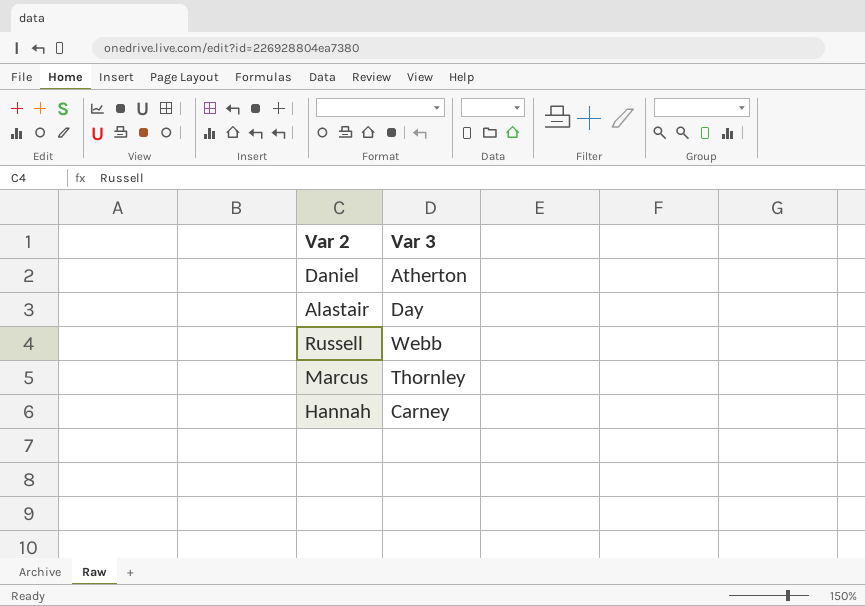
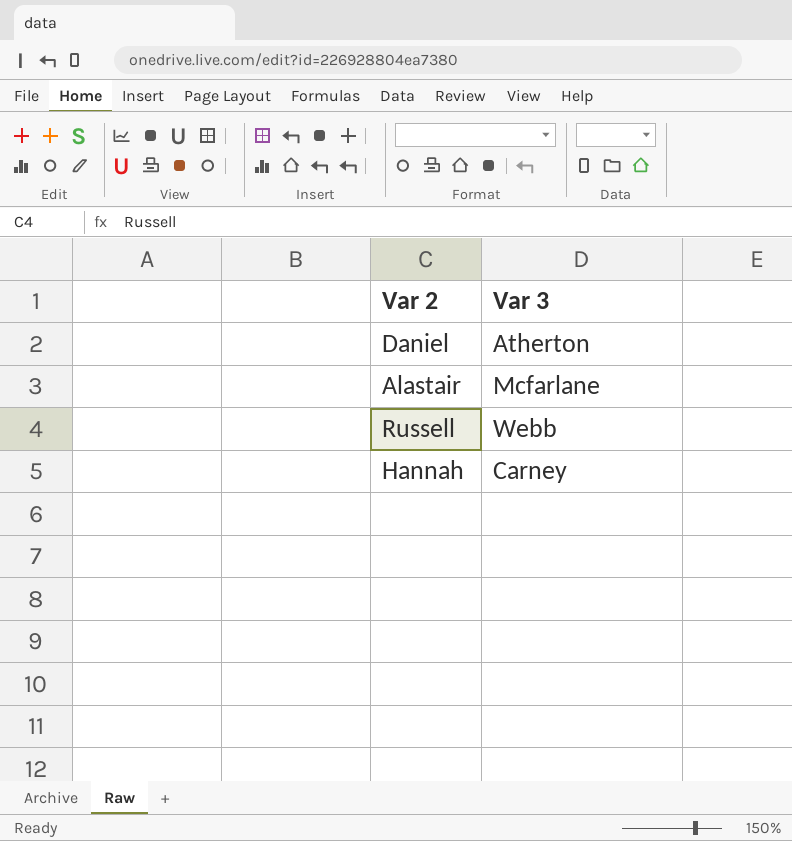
row Marcus: Thornley -> none
Alastair | Var 3: Day -> Mcfarlane

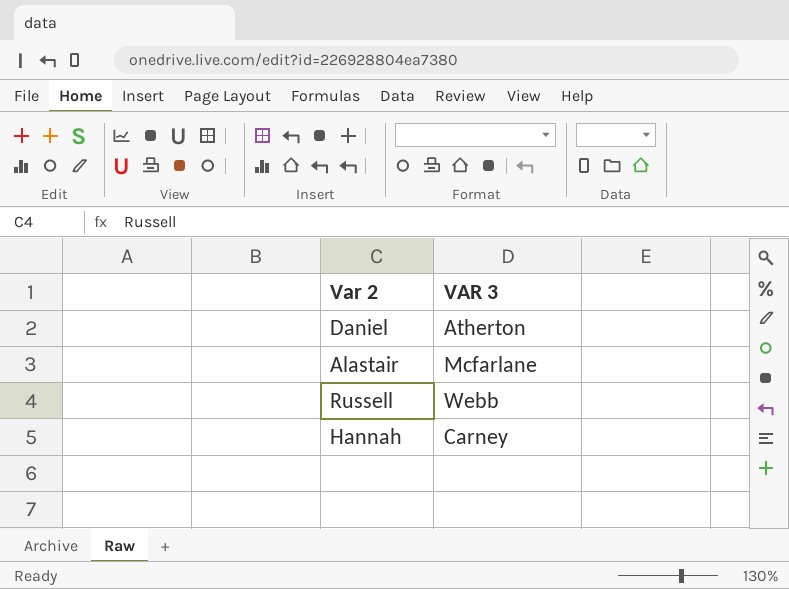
column name: Var 3 -> VAR 3

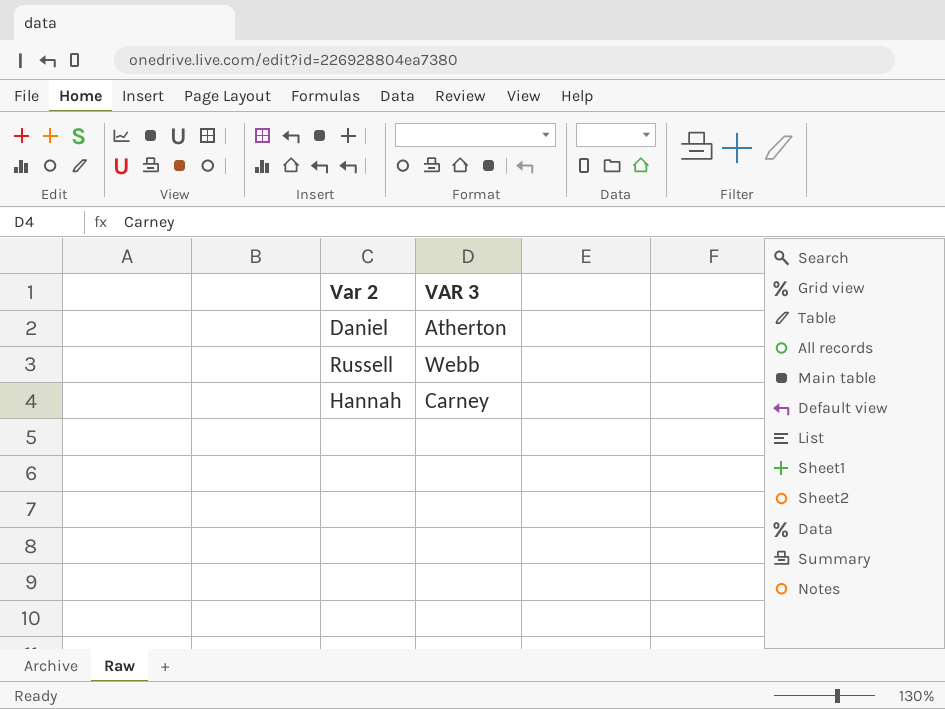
row Alastair: Mcfarlane -> none

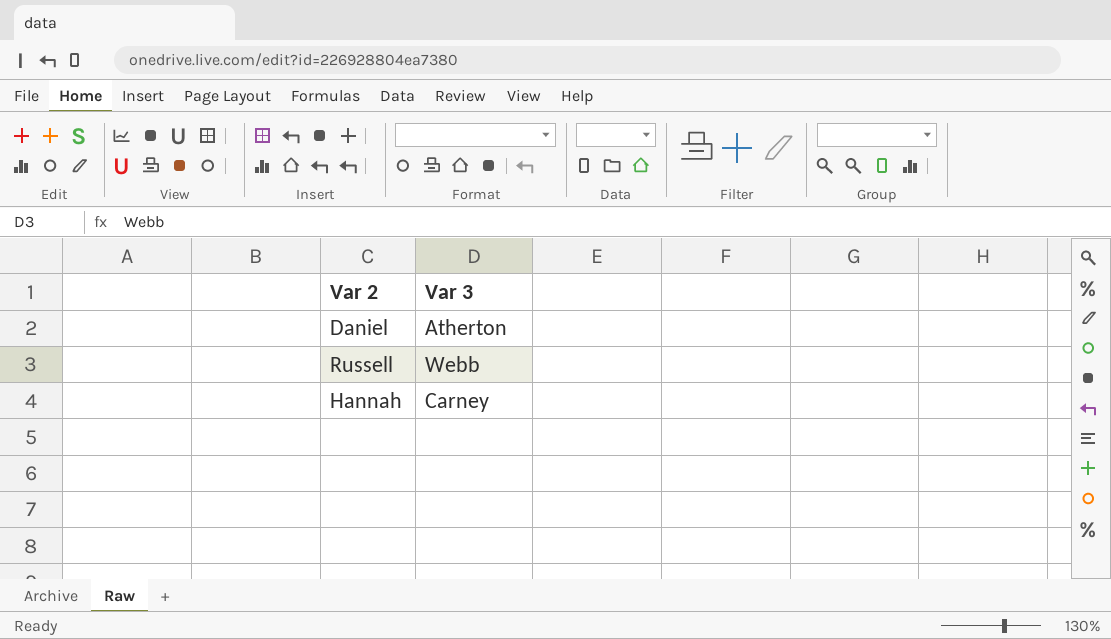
column name: VAR 3 -> Var 3

